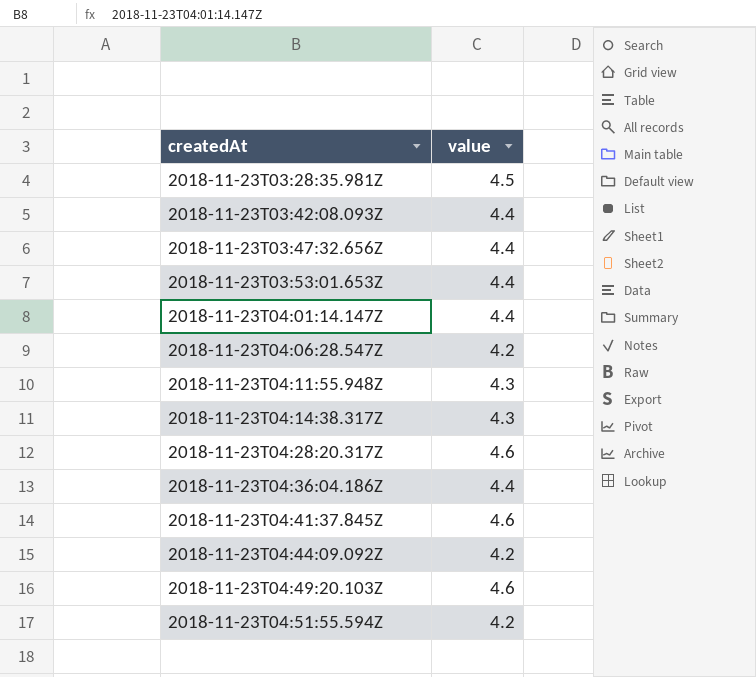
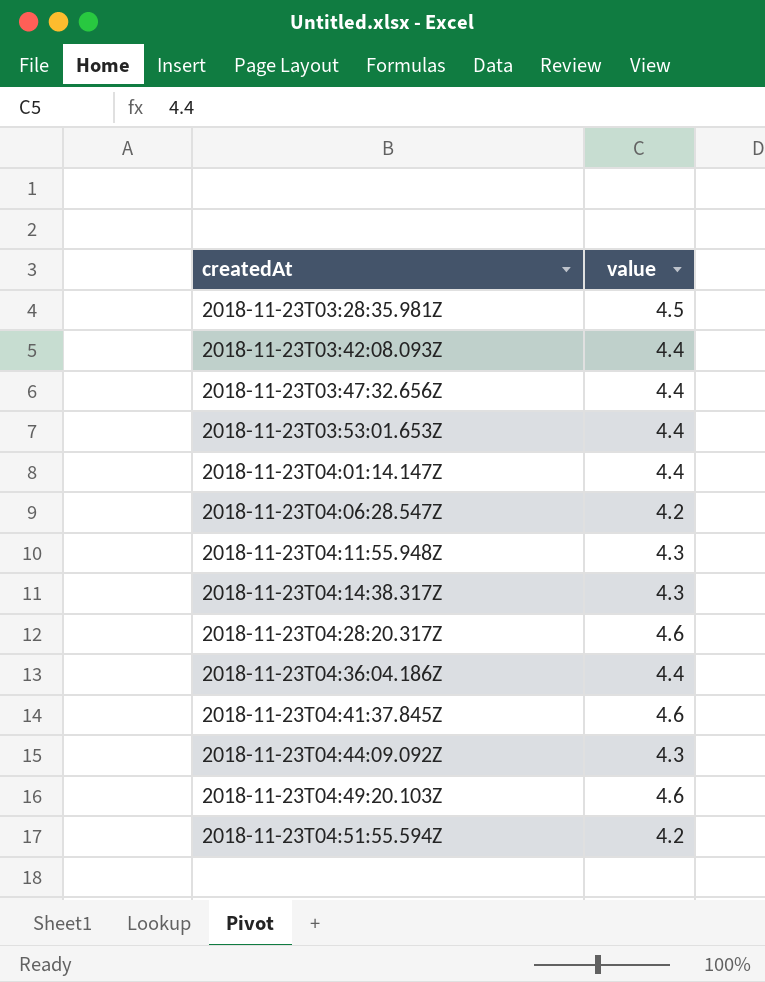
2018-11-23T04:44:09.092Z | value: 4.2 -> 4.3

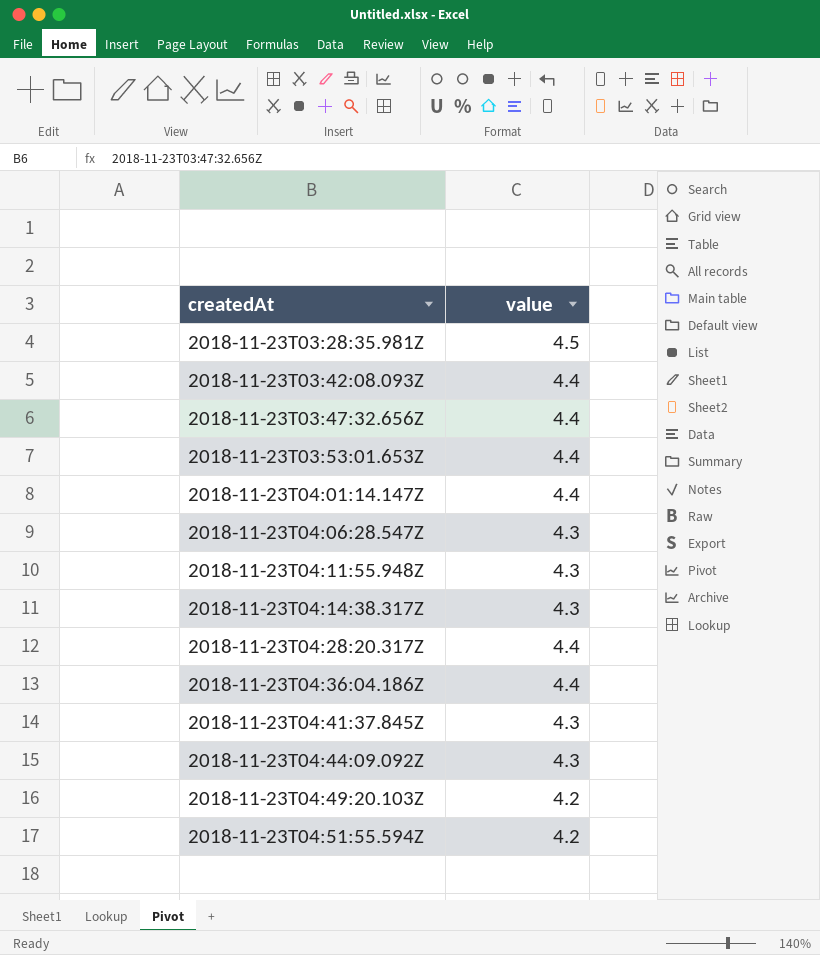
2018-11-23T04:06:28.547Z | value: 4.2 -> 4.3
2018-11-23T04:28:20.317Z | value: 4.6 -> 4.4
2018-11-23T04:41:37.845Z | value: 4.6 -> 4.3
2018-11-23T04:49:20.103Z | value: 4.6 -> 4.2

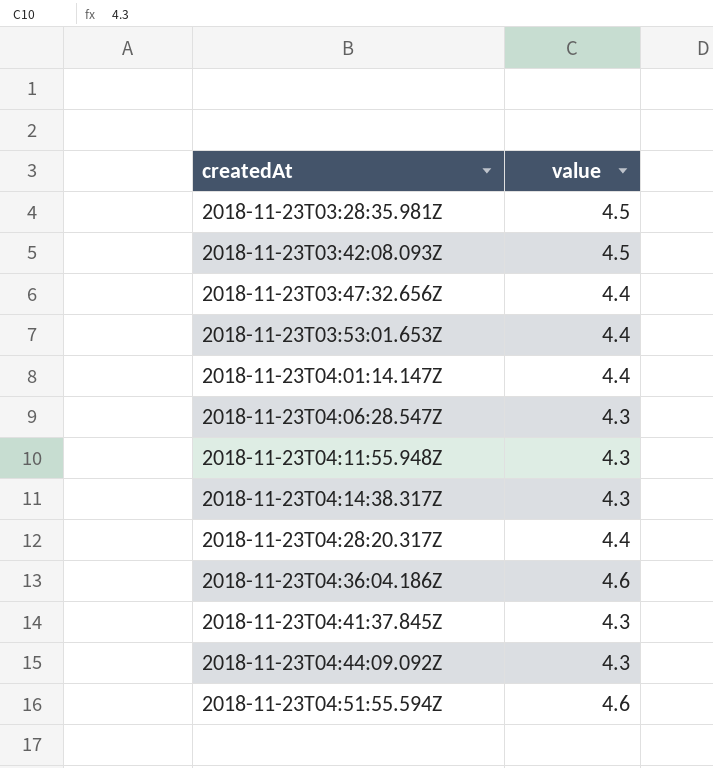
row 2018-11-23T04:49:20.103Z: 4.2 -> none
2018-11-23T03:42:08.093Z | value: 4.4 -> 4.5
2018-11-23T04:36:04.186Z | value: 4.4 -> 4.6
2018-11-23T04:51:55.594Z | value: 4.2 -> 4.6

